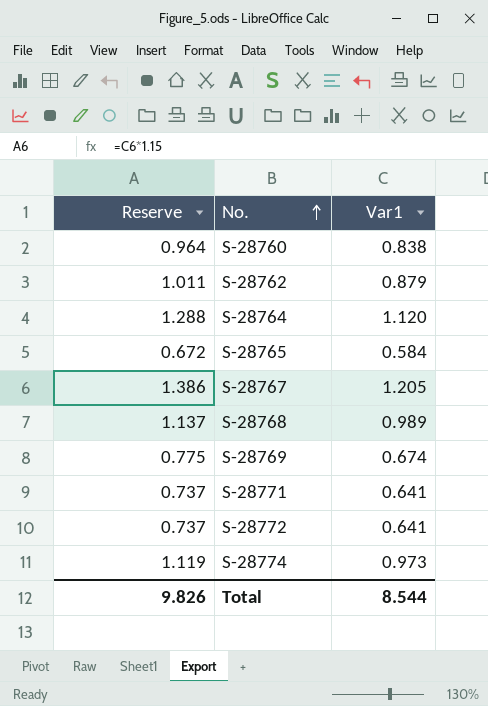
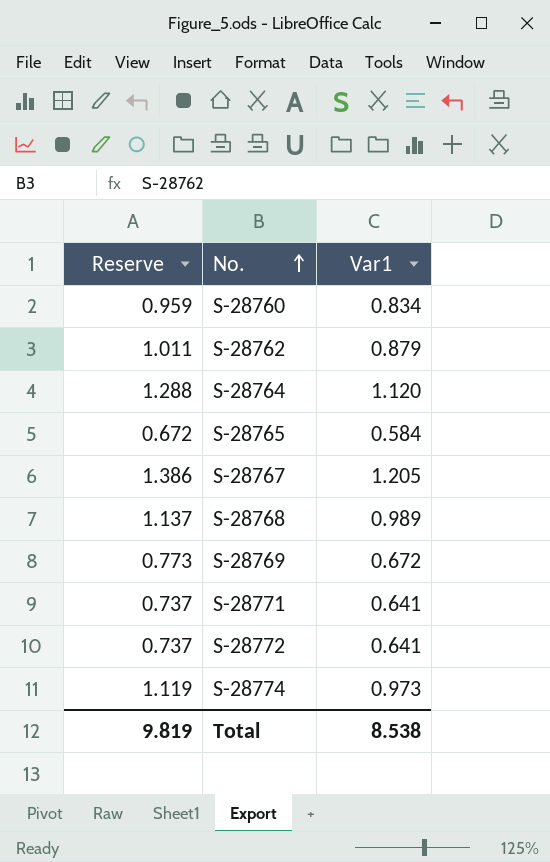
S-28760 | Reserve: 0.964 -> 0.959
S-28760 | Var1: 0.838 -> 0.834
S-28769 | Reserve: 0.775 -> 0.773
S-28769 | Var1: 0.674 -> 0.672
Total | Reserve: 9.826 -> 9.819
Total | Var1: 8.544 -> 8.538

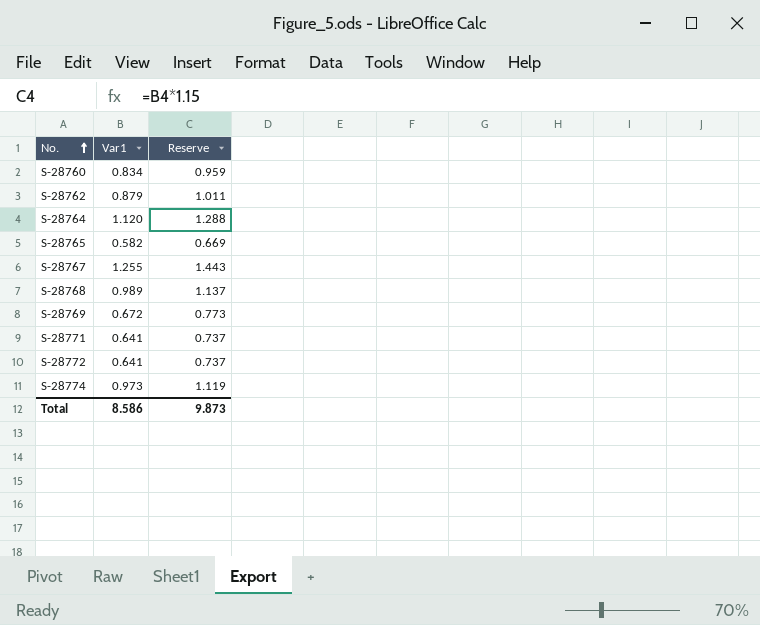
column Reserve | position: 1 -> 3
S-28765 | Var1: 0.584 -> 0.582
S-28765 | Reserve: 0.672 -> 0.669
S-28767 | Var1: 1.205 -> 1.255
S-28767 | Reserve: 1.386 -> 1.443
Total | Var1: 8.538 -> 8.586
Total | Reserve: 9.819 -> 9.873

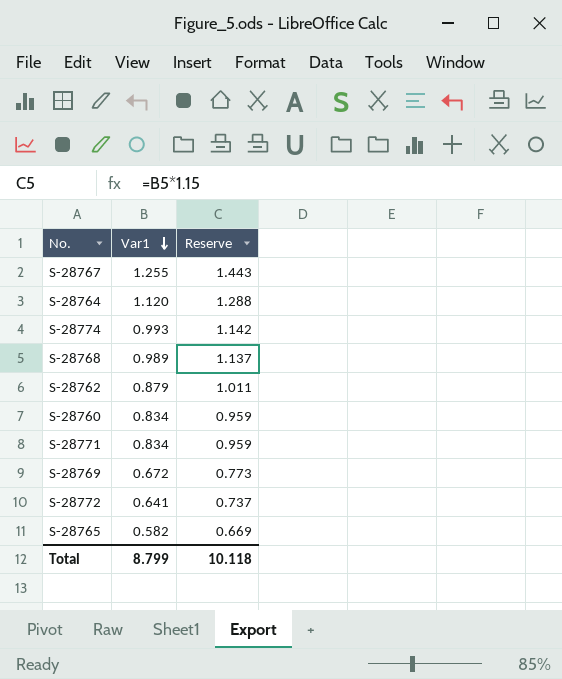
row order: No. ascending -> Var1 descending
S-28774 | Var1: 0.973 -> 0.993
S-28774 | Reserve: 1.119 -> 1.142
S-28771 | Var1: 0.641 -> 0.834
S-28771 | Reserve: 0.737 -> 0.959
Total | Var1: 8.586 -> 8.799
Total | Reserve: 9.873 -> 10.118

